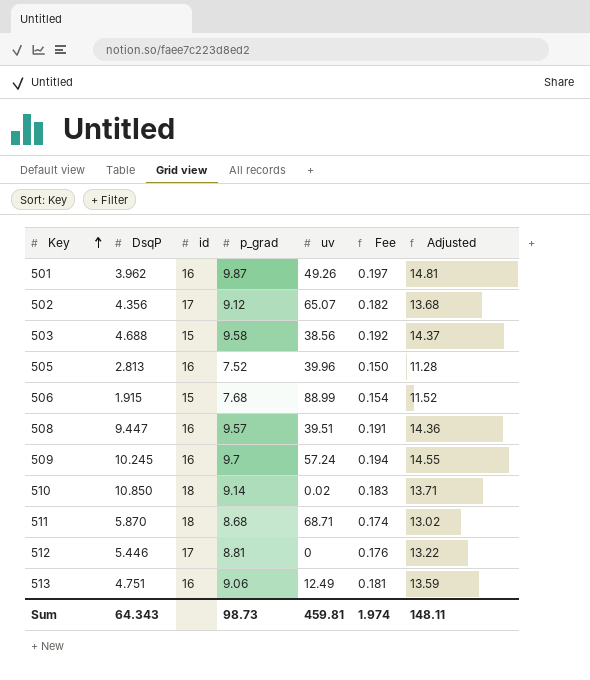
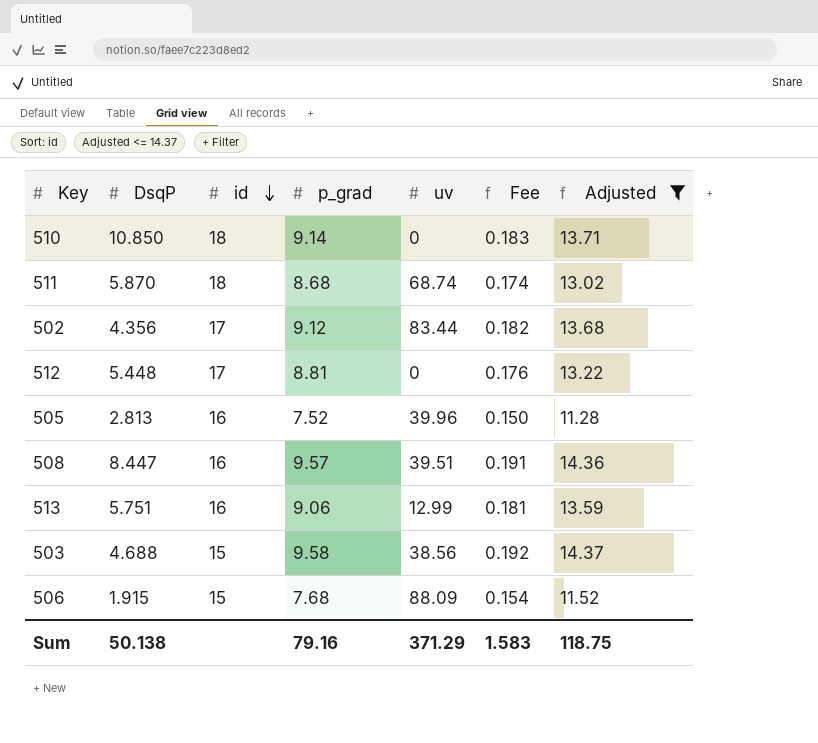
filter: none -> Adjusted <= 14.37
row order: Key ascending -> id descending
510 | uv: 0.02 -> 0
511 | uv: 68.71 -> 68.74
502 | uv: 65.07 -> 83.44
512 | DsqP: 5.446 -> 5.448
508 | DsqP: 9.447 -> 8.447
513 | DsqP: 4.751 -> 5.751
513 | uv: 12.49 -> 12.99
506 | uv: 88.99 -> 88.09
Sum | DsqP: 64.343 -> 50.138
Sum | p_grad: 98.73 -> 79.16
Sum | uv: 459.81 -> 371.29
Sum | Fee: 1.974 -> 1.583
Sum | Adjusted: 148.11 -> 118.75

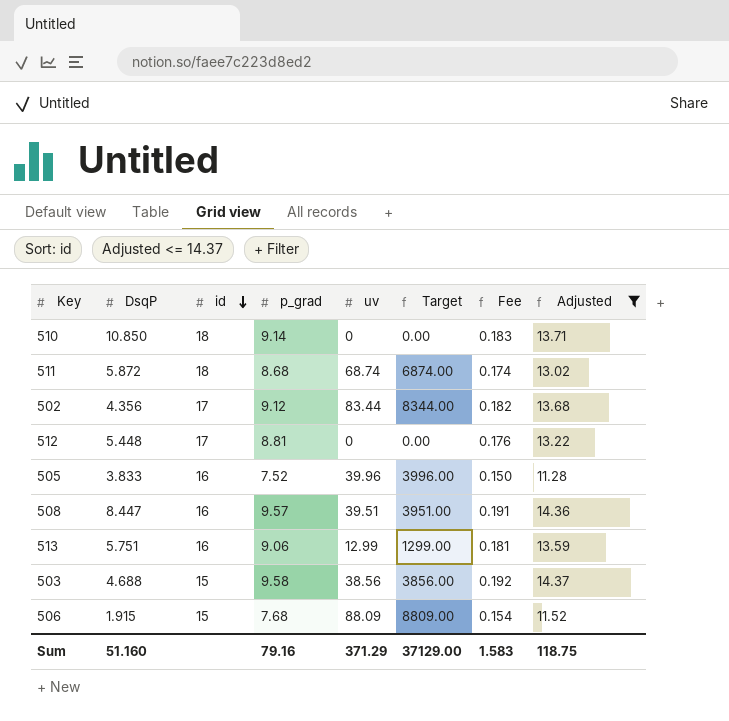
column Target | formula: none -> [uv] * 100
511 | DsqP: 5.870 -> 5.872
505 | DsqP: 2.813 -> 3.833
Sum | DsqP: 50.138 -> 51.160

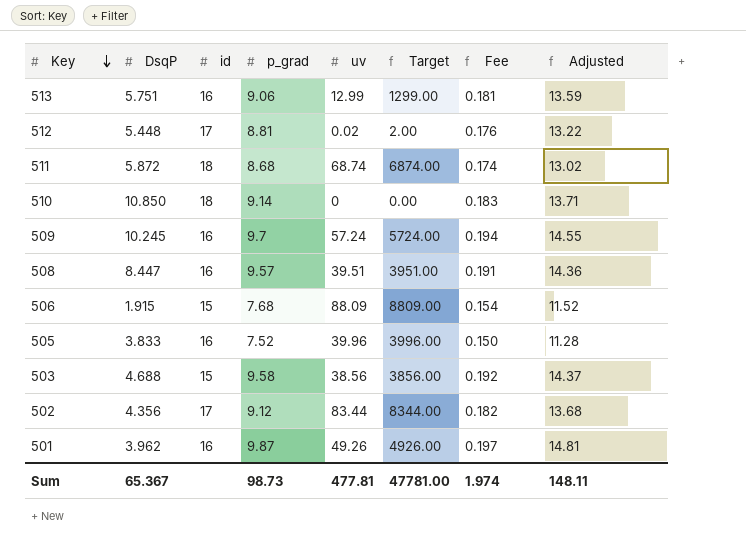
filter: Adjusted <= 14.37 -> none
row order: id descending -> Key descending
512 | uv: 0 -> 0.02
512 | Target: 0.00 -> 2.00
Sum | DsqP: 51.160 -> 65.367
Sum | p_grad: 79.16 -> 98.73
Sum | uv: 371.29 -> 477.81
Sum | Target: 37129.00 -> 47781.00
Sum | Fee: 1.583 -> 1.974
Sum | Adjusted: 118.75 -> 148.11

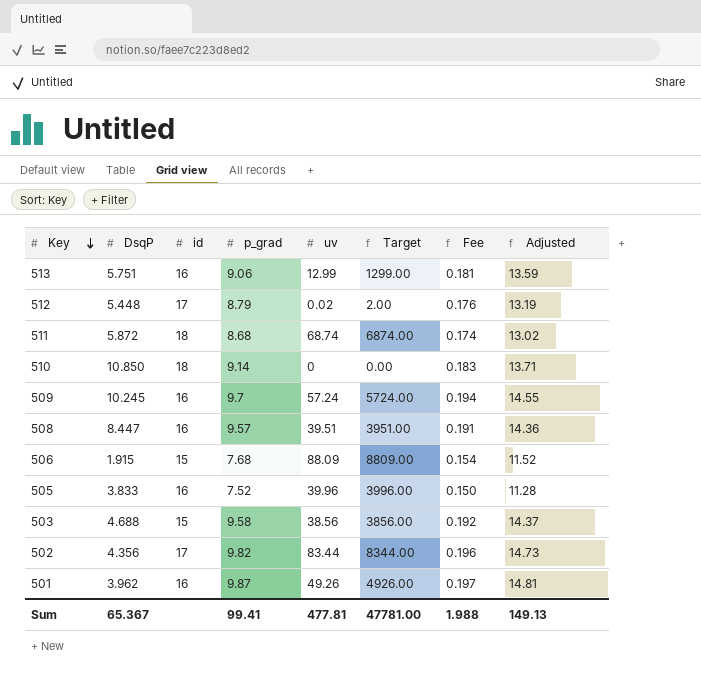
512 | p_grad: 8.81 -> 8.79
512 | Adjusted: 13.22 -> 13.19
502 | p_grad: 9.12 -> 9.82
502 | Fee: 0.182 -> 0.196
502 | Adjusted: 13.68 -> 14.73
Sum | p_grad: 98.73 -> 99.41
Sum | Fee: 1.974 -> 1.988
Sum | Adjusted: 148.11 -> 149.13

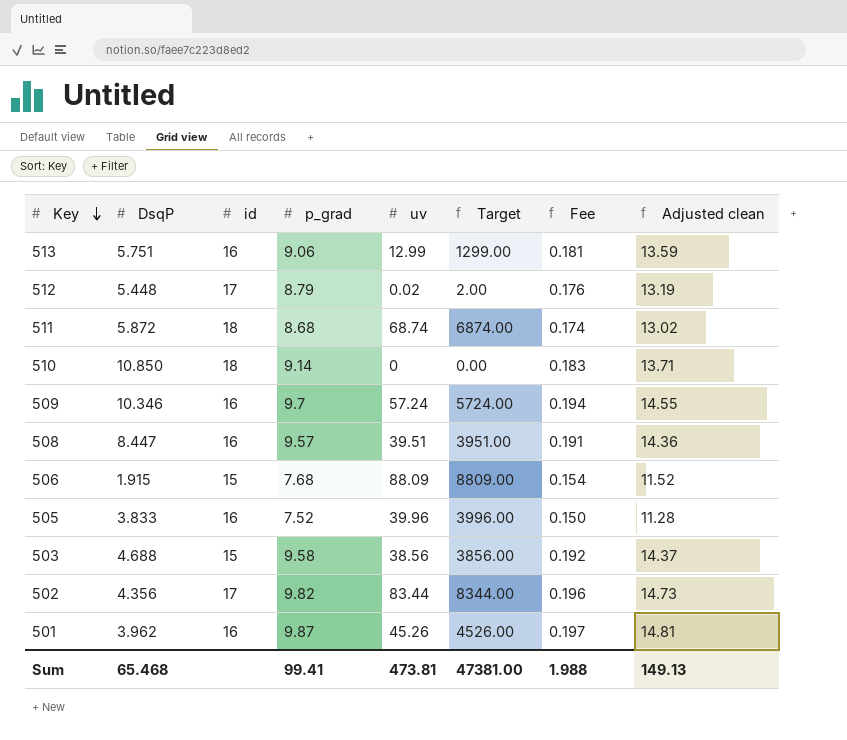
column name: Adjusted -> Adjusted clean
509 | DsqP: 10.245 -> 10.346
501 | uv: 49.26 -> 45.26
501 | Target: 4926.00 -> 4526.00
Sum | DsqP: 65.367 -> 65.468
Sum | uv: 477.81 -> 473.81
Sum | Target: 47781.00 -> 47381.00

